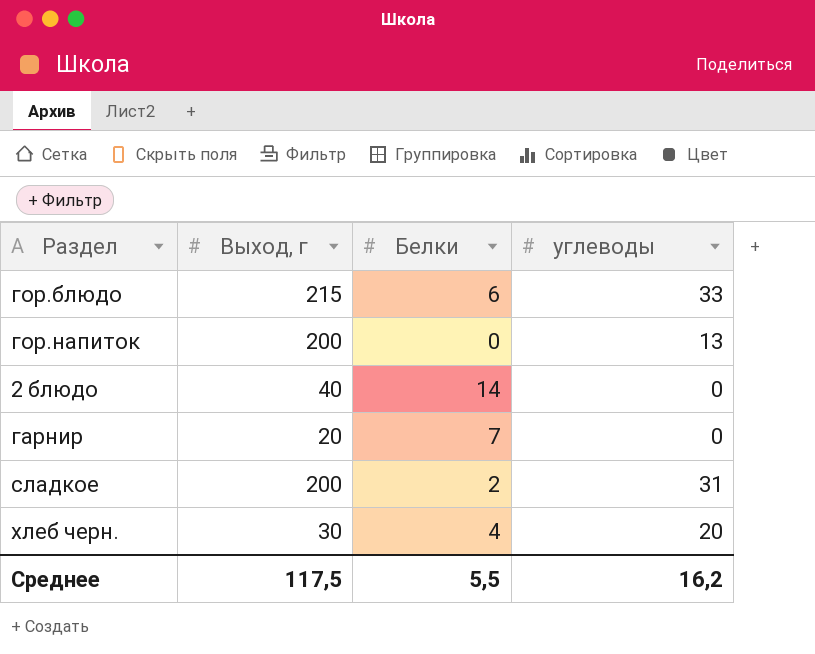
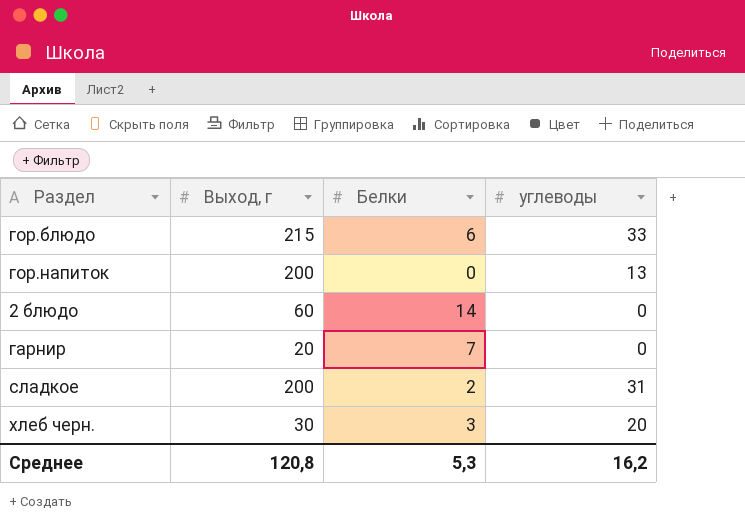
2 блюдо | Выход, г: 40 -> 60
хлеб черн. | Белки: 4 -> 3
Среднее | Выход, г: 117,5 -> 120,8
Среднее | Белки: 5,5 -> 5,3

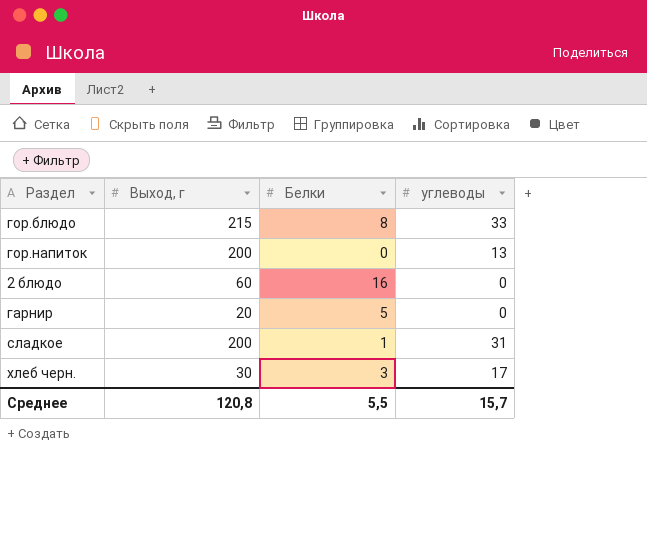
гор.блюдо | Белки: 6 -> 8
2 блюдо | Белки: 14 -> 16
гарнир | Белки: 7 -> 5
сладкое | Белки: 2 -> 1
хлеб черн. | углеводы: 20 -> 17
Среднее | Белки: 5,3 -> 5,5
Среднее | углеводы: 16,2 -> 15,7

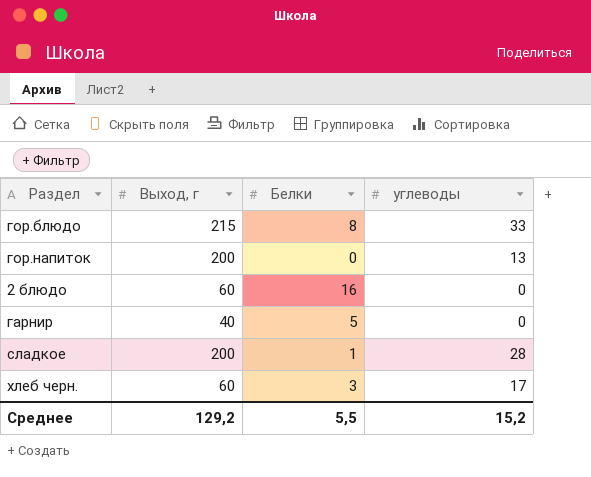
гарнир | Выход, г: 20 -> 40
сладкое | углеводы: 31 -> 28
хлеб черн. | Выход, г: 30 -> 60
Среднее | Выход, г: 120,8 -> 129,2
Среднее | углеводы: 15,7 -> 15,2

